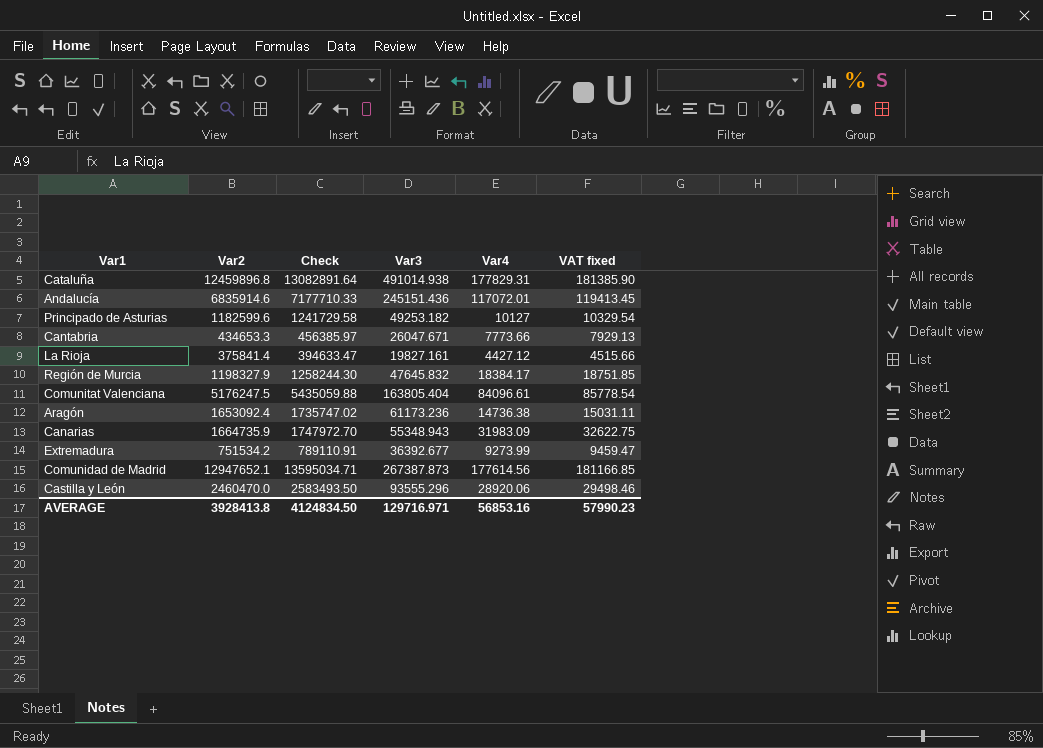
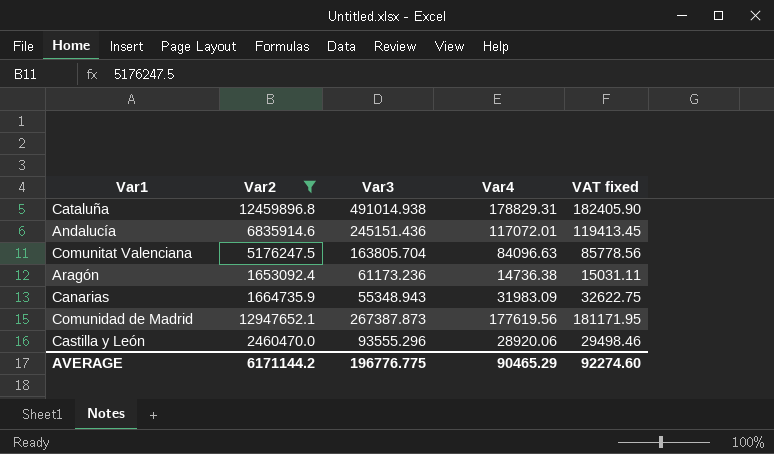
filter: none -> Var2 >= 1653092.4
column Check | formula: [Var2] * 1.05 -> none
Cataluña | Var4: 177829.31 -> 178829.31
Cataluña | VAT fixed: 181385.90 -> 182405.90
Comunitat Valenciana | Var3: 163805.404 -> 163805.704
Comunitat Valenciana | Var4: 84096.61 -> 84096.63
Comunitat Valenciana | VAT fixed: 85778.54 -> 85778.56
Comunidad de Madrid | Var4: 177614.56 -> 177619.56
Comunidad de Madrid | VAT fixed: 181166.85 -> 181171.95
AVERAGE | Var2: 3928413.8 -> 6171144.2
AVERAGE | Var3: 129716.971 -> 196776.775
AVERAGE | Var4: 56853.16 -> 90465.29
AVERAGE | VAT fixed: 57990.23 -> 92274.60

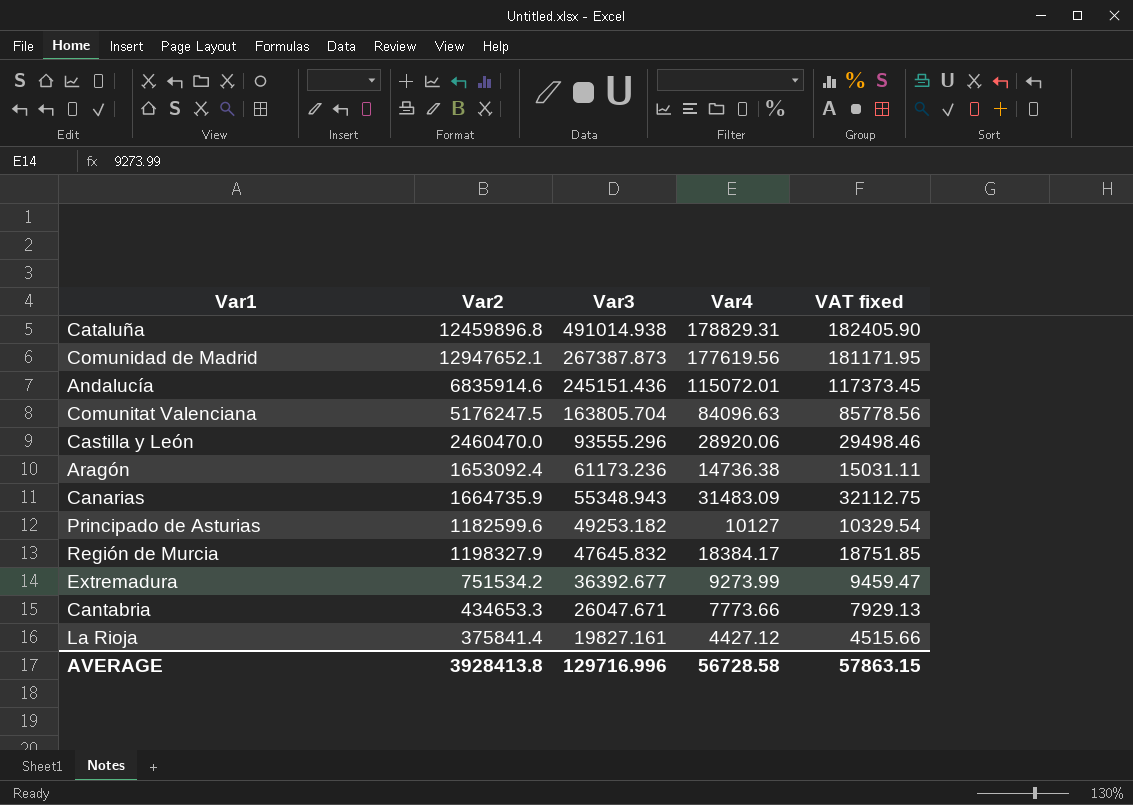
filter: Var2 >= 1653092.4 -> none
row order: none -> Var3 descending
Andalucía | Var4: 117072.01 -> 115072.01
Andalucía | VAT fixed: 119413.45 -> 117373.45
Canarias | Var4: 31983.09 -> 31483.09
Canarias | VAT fixed: 32622.75 -> 32112.75
AVERAGE | Var2: 6171144.2 -> 3928413.8
AVERAGE | Var3: 196776.775 -> 129716.996
AVERAGE | Var4: 90465.29 -> 56728.58
AVERAGE | VAT fixed: 92274.60 -> 57863.15

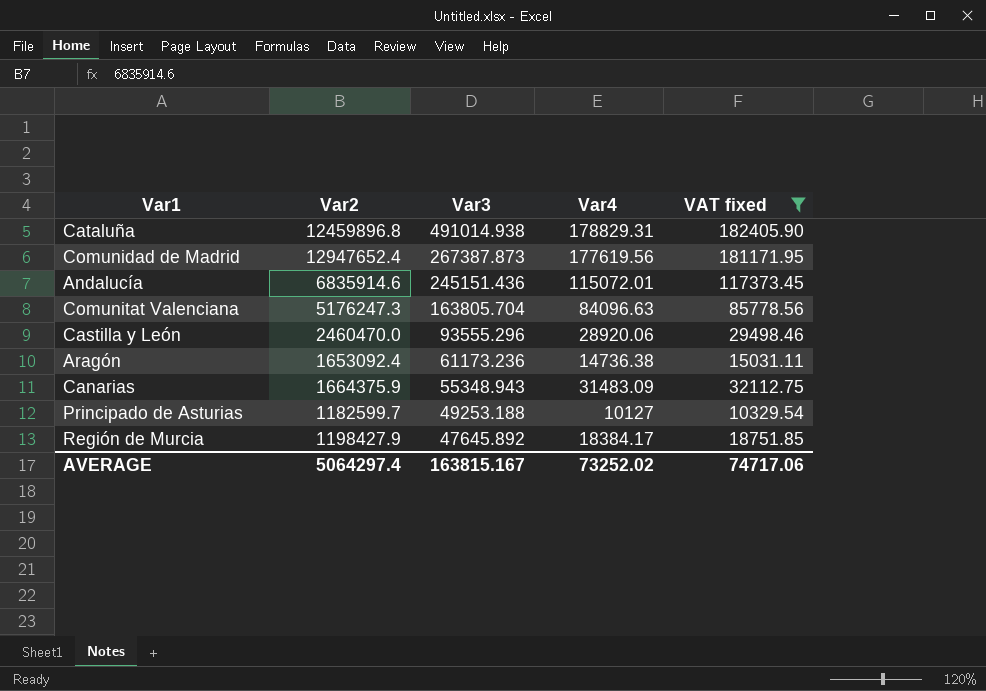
filter: none -> VAT fixed >= 10329.54
Comunidad de Madrid | Var2: 12947652.1 -> 12947652.4
Comunitat Valenciana | Var2: 5176247.5 -> 5176247.3
Canarias | Var2: 1664735.9 -> 1664375.9
Principado de Asturias | Var2: 1182599.6 -> 1182599.7
Principado de Asturias | Var3: 49253.182 -> 49253.188
Región de Murcia | Var2: 1198327.9 -> 1198427.9
Región de Murcia | Var3: 47645.832 -> 47645.892
AVERAGE | Var2: 3928413.8 -> 5064297.4
AVERAGE | Var3: 129716.996 -> 163815.167
AVERAGE | Var4: 56728.58 -> 73252.02
AVERAGE | VAT fixed: 57863.15 -> 74717.06

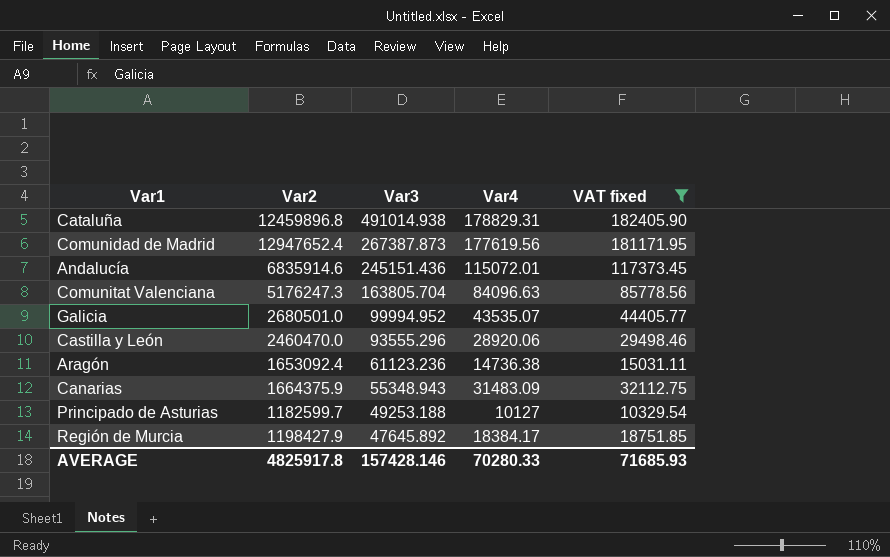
row Galicia: none -> 2680501.0 | 99994.952 | 43535.07 | 44405.77
Aragón | Var3: 61173.236 -> 61123.236
AVERAGE | Var2: 5064297.4 -> 4825917.8
AVERAGE | Var3: 163815.167 -> 157428.146
AVERAGE | Var4: 73252.02 -> 70280.33
AVERAGE | VAT fixed: 74717.06 -> 71685.93

